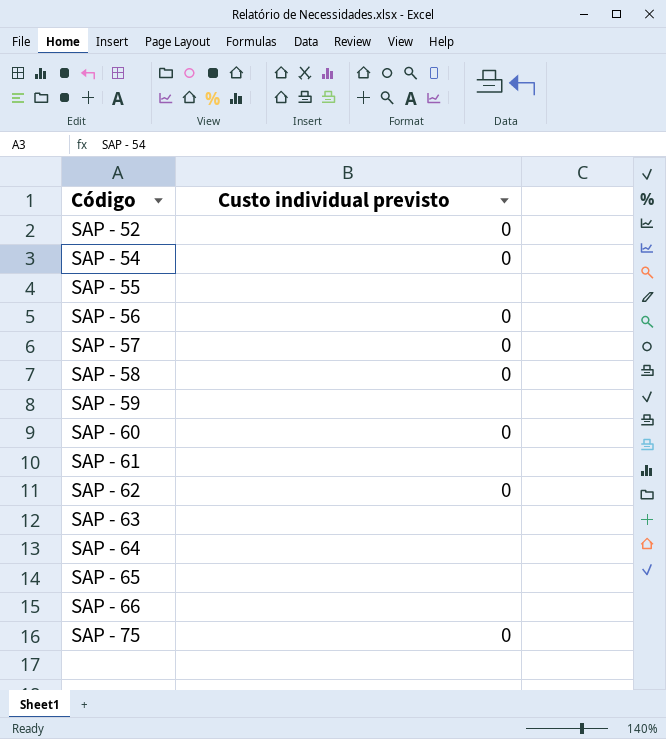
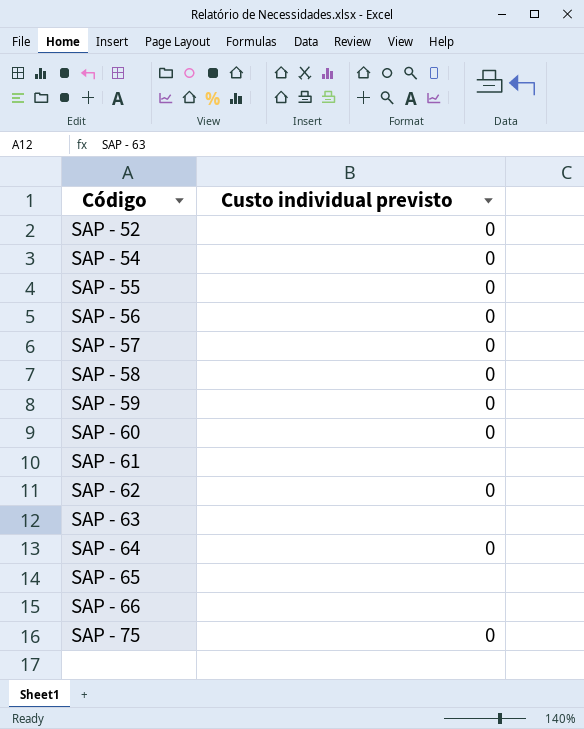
SAP - 55 | Custo individual previsto: none -> 0
SAP - 59 | Custo individual previsto: none -> 0
SAP - 64 | Custo individual previsto: none -> 0

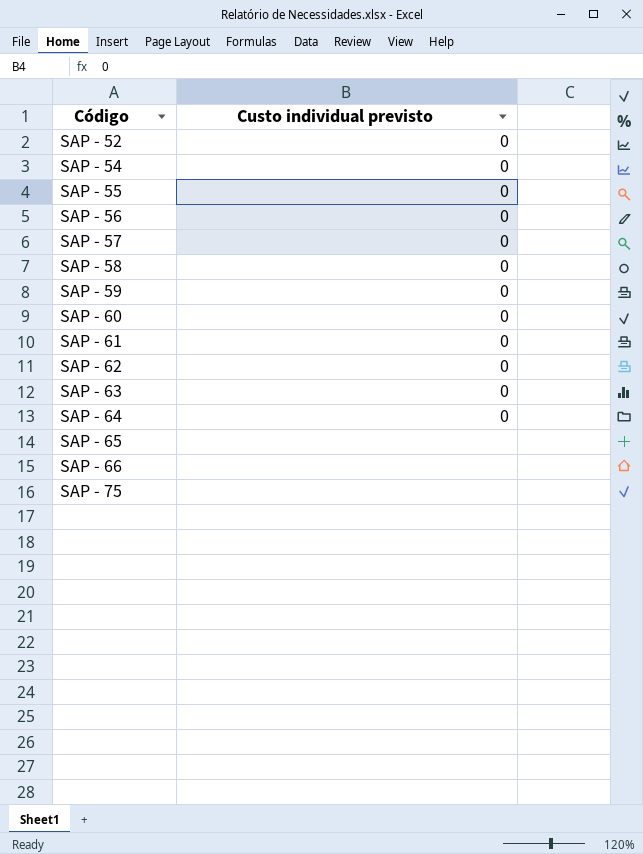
SAP - 61 | Custo individual previsto: none -> 0
SAP - 63 | Custo individual previsto: none -> 0
SAP - 75 | Custo individual previsto: 0 -> none

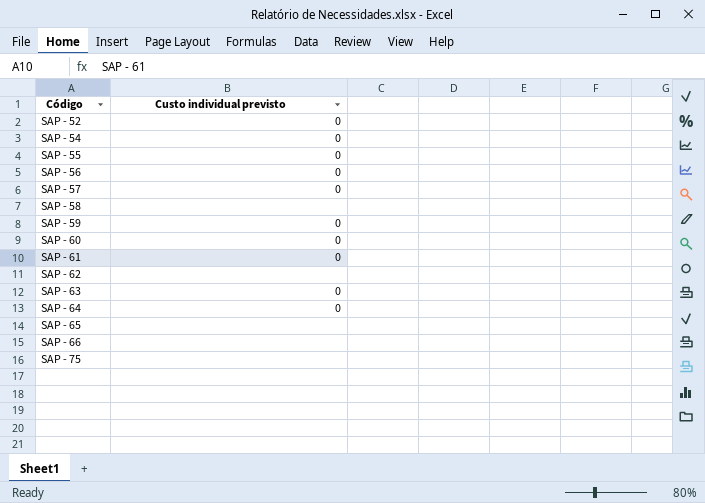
SAP - 58 | Custo individual previsto: 0 -> none
SAP - 62 | Custo individual previsto: 0 -> none

